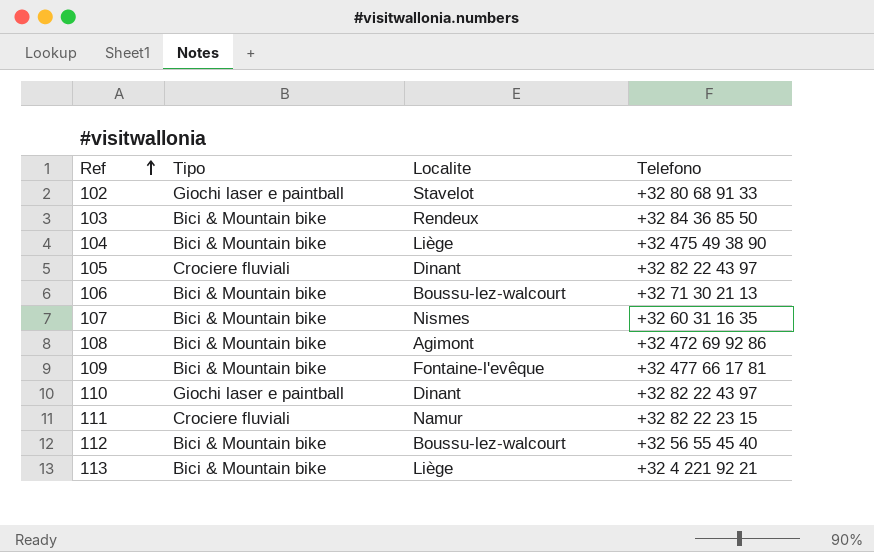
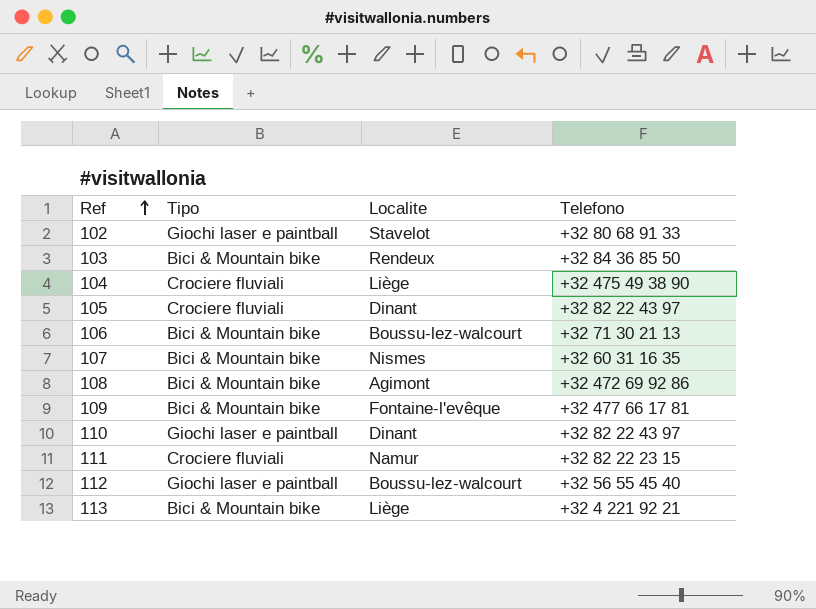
104 | Tipo: Bici & Mountain bike -> Crociere fluviali
112 | Tipo: Bici & Mountain bike -> Giochi laser e paintball

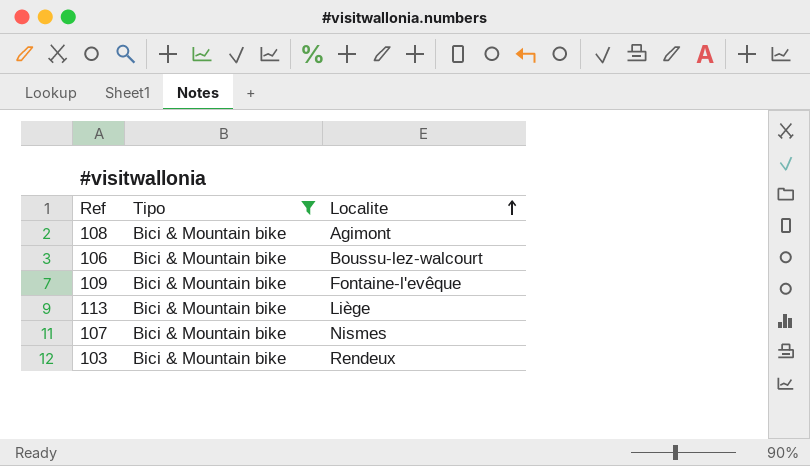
filter: none -> Tipo = Bici & Mountain bike
row order: Ref ascending -> Localite ascending
column Telefono | position: 4 -> none

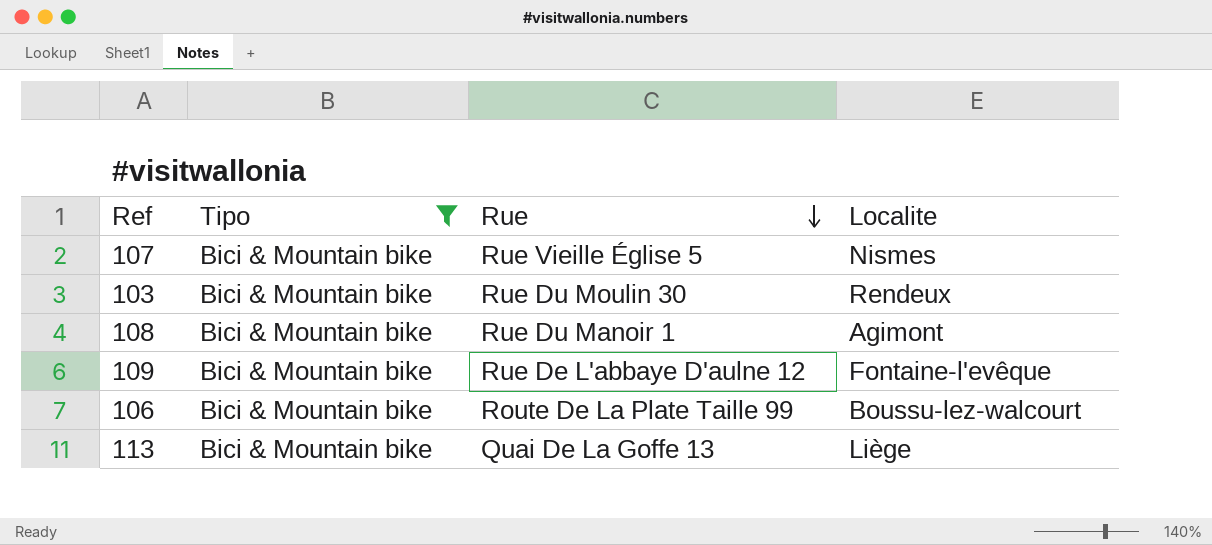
row order: Localite ascending -> Rue descending
column Rue | position: none -> 3

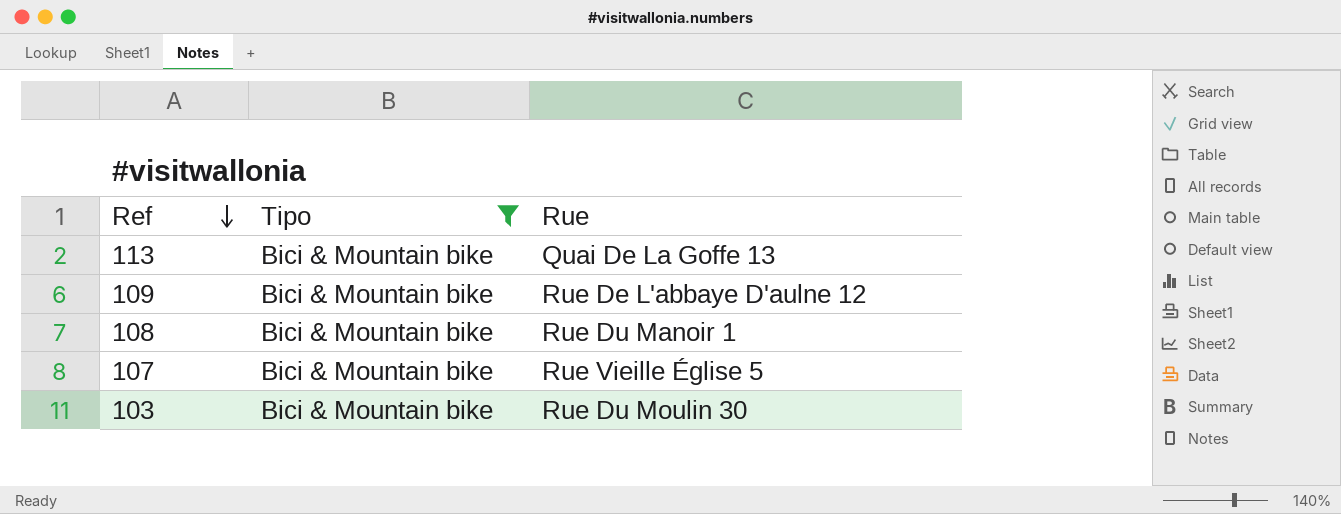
row order: Rue descending -> Ref descending
column Localite | position: 4 -> none
row 106: Bici & Mountain bike | Route De La Plate Taille 99 | Boussu-lez-walcourt -> none

